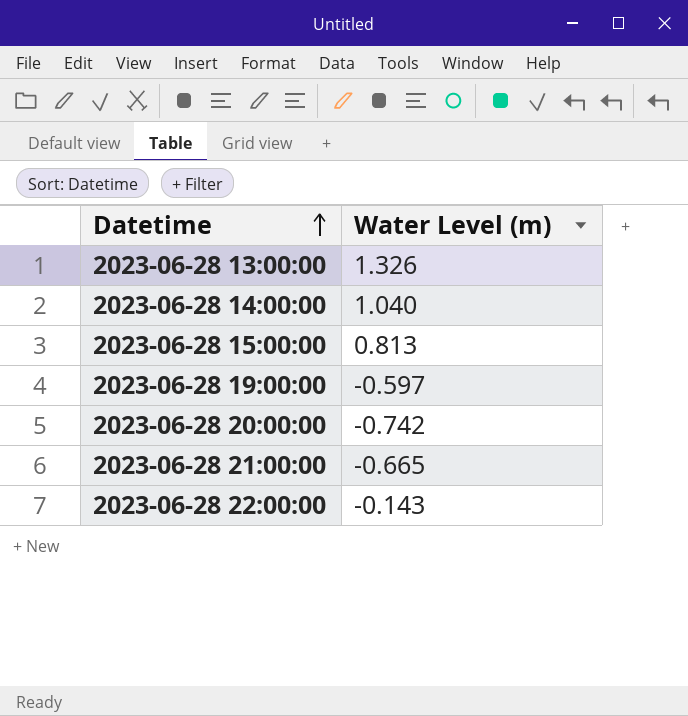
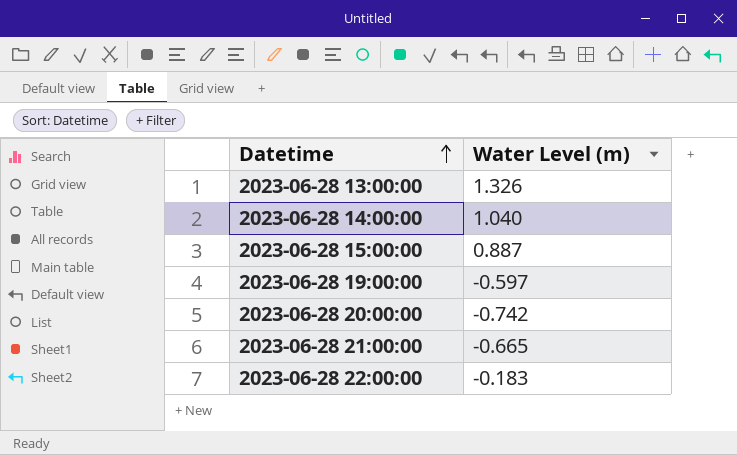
2023-06-28 15:00:00 | Water Level (m): 0.813 -> 0.887
2023-06-28 22:00:00 | Water Level (m): -0.143 -> -0.183

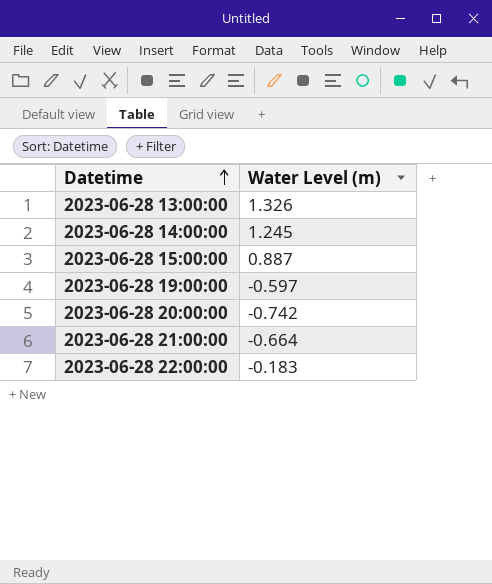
2023-06-28 14:00:00 | Water Level (m): 1.040 -> 1.245
2023-06-28 21:00:00 | Water Level (m): -0.665 -> -0.664

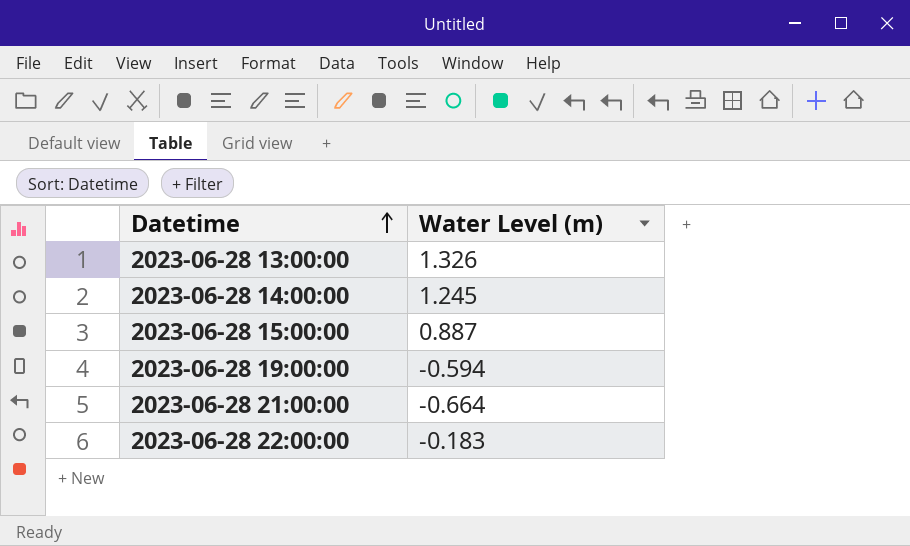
row 2023-06-28 20:00:00: -0.742 -> none
2023-06-28 19:00:00 | Water Level (m): -0.597 -> -0.594

